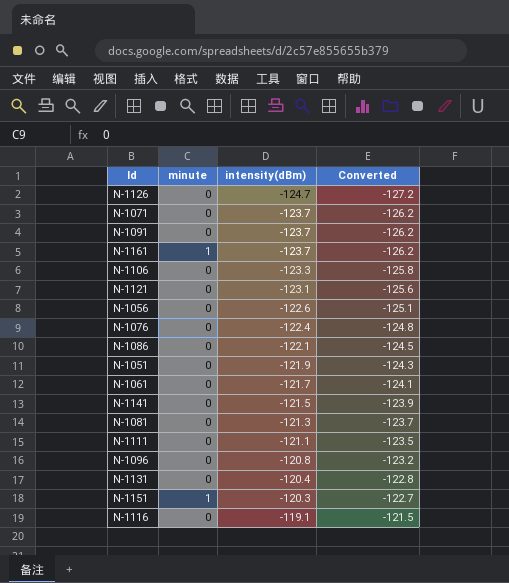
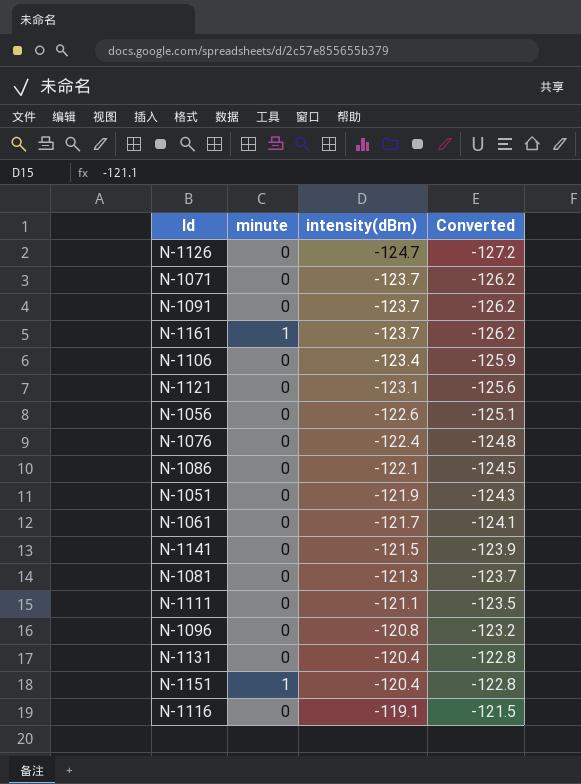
N-1106 | intensity(dBm): -123.3 -> -123.4
N-1106 | Converted: -125.8 -> -125.9
N-1151 | intensity(dBm): -120.3 -> -120.4
N-1151 | Converted: -122.7 -> -122.8

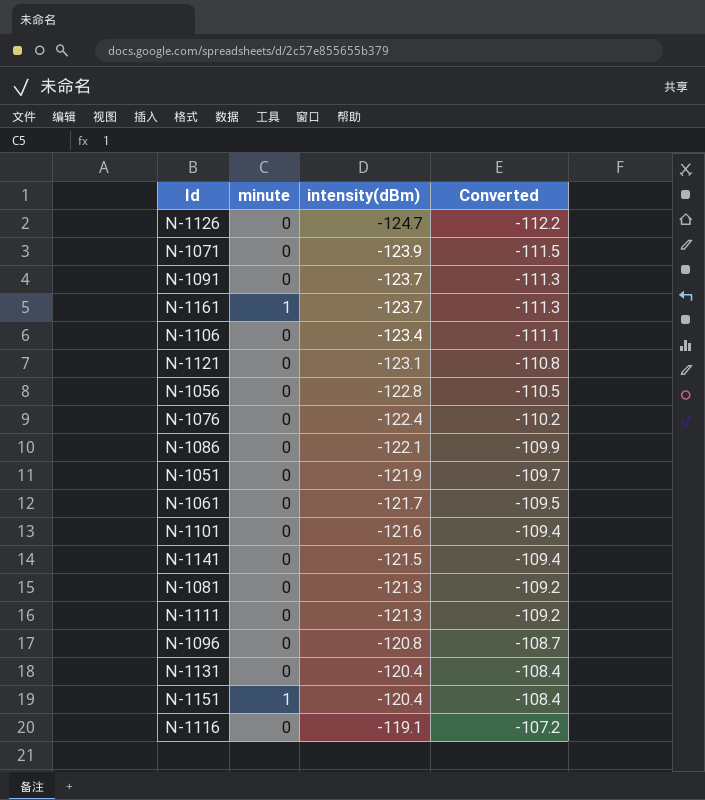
column Converted | formula: [intensity(dBm)] * 1.02 -> [intensity(dBm)] * 0.9
N-1071 | intensity(dBm): -123.7 -> -123.9
N-1056 | intensity(dBm): -122.6 -> -122.8
row N-1101: none -> 0 | -121.6 | -109.4
N-1111 | intensity(dBm): -121.1 -> -121.3

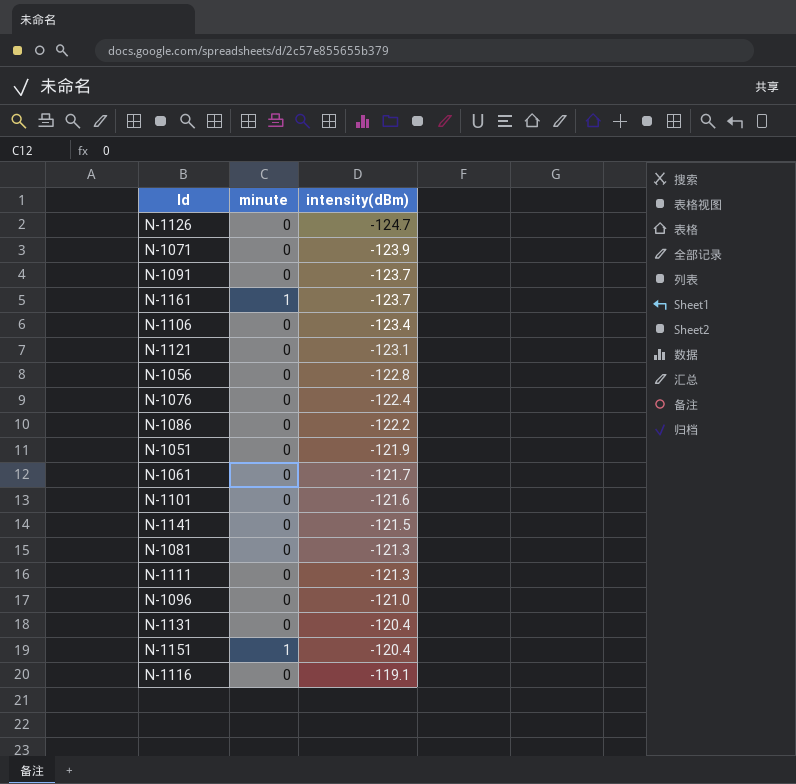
column Converted | formula: [intensity(dBm)] * 0.9 -> none
N-1086 | intensity(dBm): -122.1 -> -122.2
N-1096 | intensity(dBm): -120.8 -> -121.0

